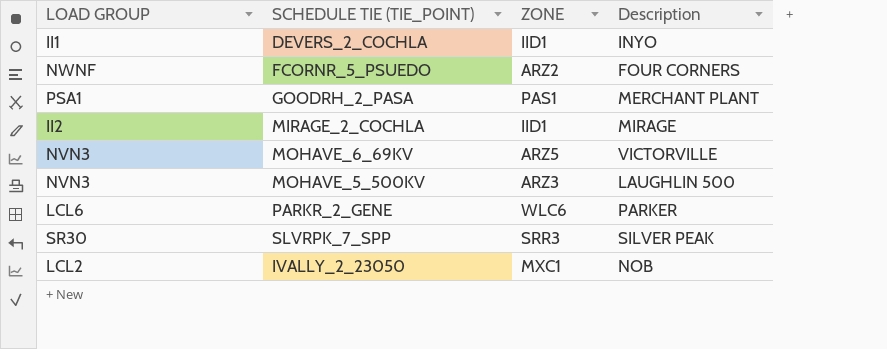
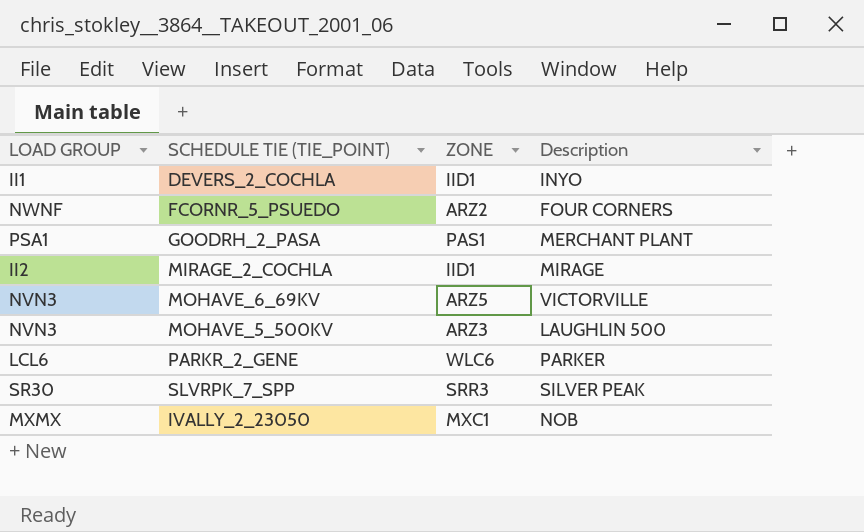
IVALLY_2_23050 | LOAD GROUP: LCL2 -> MXMX

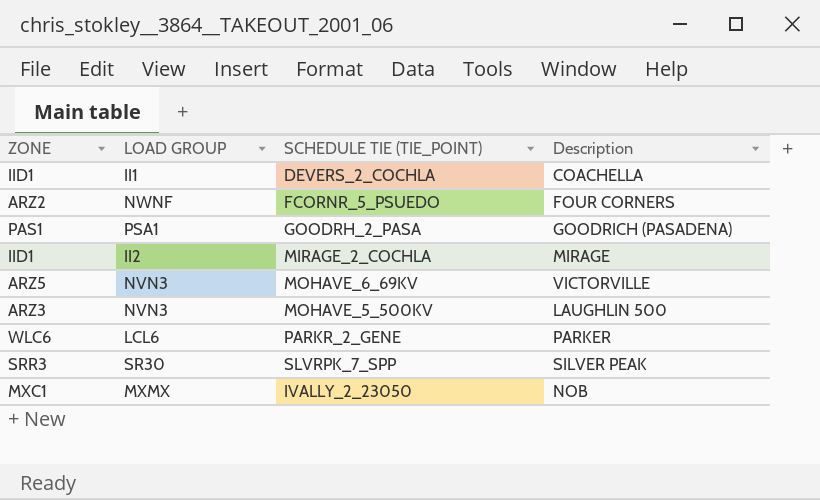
column ZONE | position: 3 -> 1
DEVERS_2_COCHLA | Description: INYO -> COACHELLA
GOODRH_2_PASA | Description: MERCHANT PLANT -> GOODRICH (PASADENA)

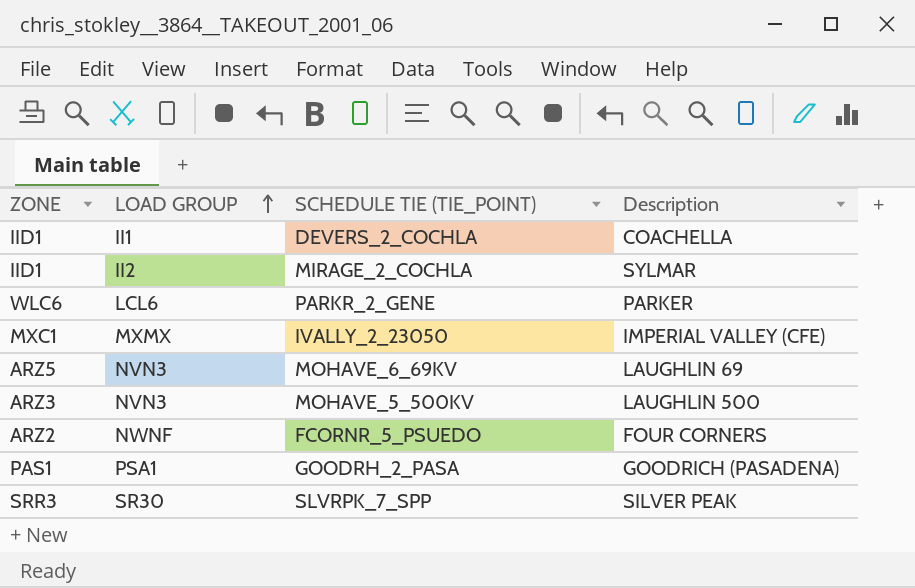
row order: none -> LOAD GROUP ascending
MIRAGE_2_COCHLA | Description: MIRAGE -> SYLMAR
IVALLY_2_23050 | Description: NOB -> IMPERIAL VALLEY (CFE)
MOHAVE_6_69KV | Description: VICTORVILLE -> LAUGHLIN 69

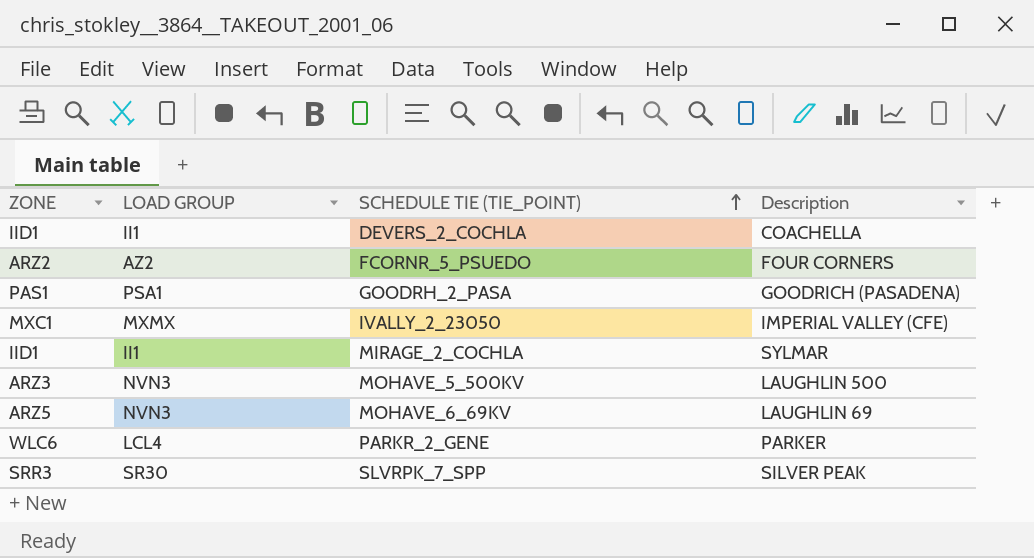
row order: LOAD GROUP ascending -> SCHEDULE TIE (TIE_POINT) ascending
FCORNR_5_PSUEDO | LOAD GROUP: NWNF -> AZ2
MIRAGE_2_COCHLA | LOAD GROUP: II2 -> II1
PARKR_2_GENE | LOAD GROUP: LCL6 -> LCL4

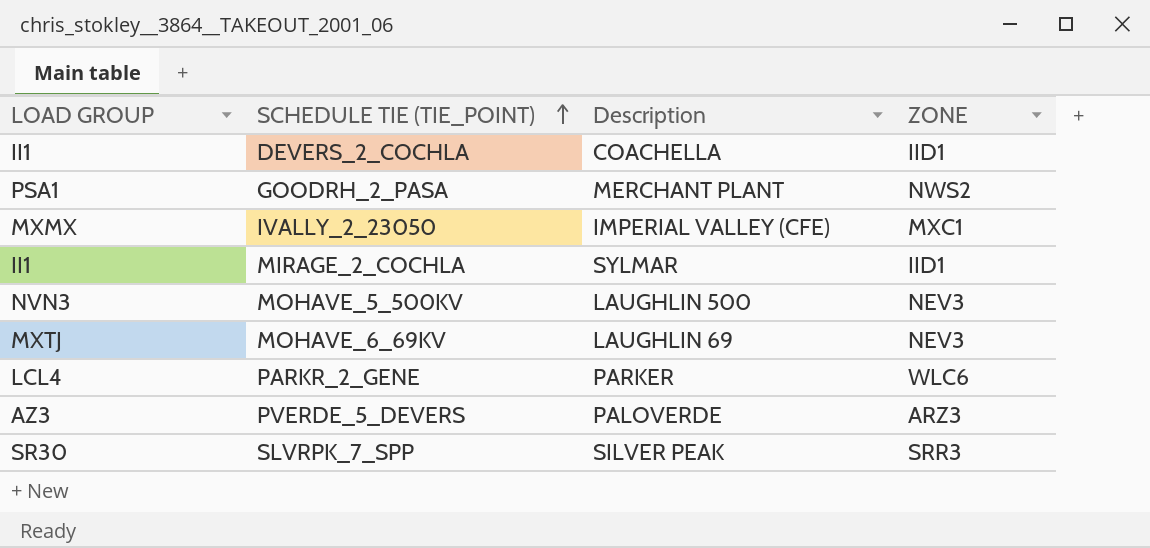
column ZONE | position: 1 -> 4
row FCORNR_5_PSUEDO: ARZ2 | AZ2 | FOUR CORNERS -> none
GOODRH_2_PASA | Description: GOODRICH (PASADENA) -> MERCHANT PLANT
GOODRH_2_PASA | ZONE: PAS1 -> NWS2
MOHAVE_5_500KV | ZONE: ARZ3 -> NEV3
MOHAVE_6_69KV | LOAD GROUP: NVN3 -> MXTJ
MOHAVE_6_69KV | ZONE: ARZ5 -> NEV3
row PVERDE_5_DEVERS: none -> AZ3 | PALOVERDE | ARZ3

